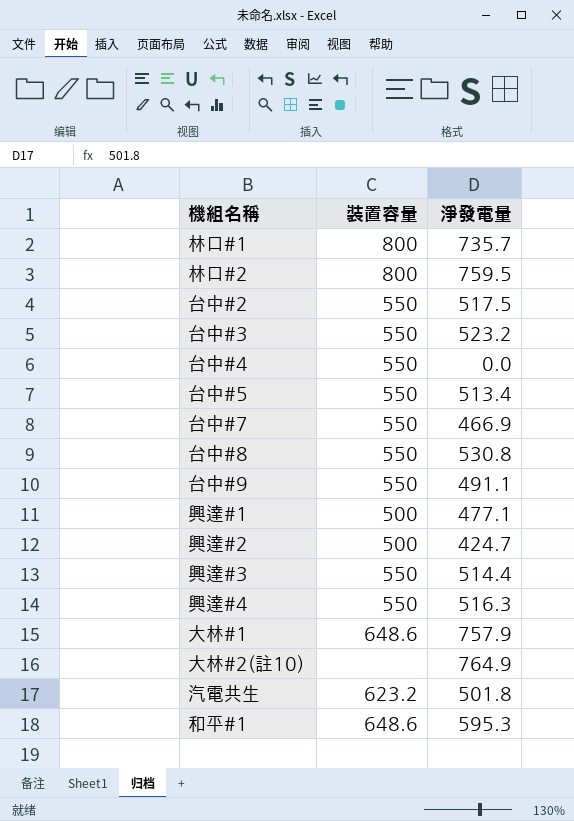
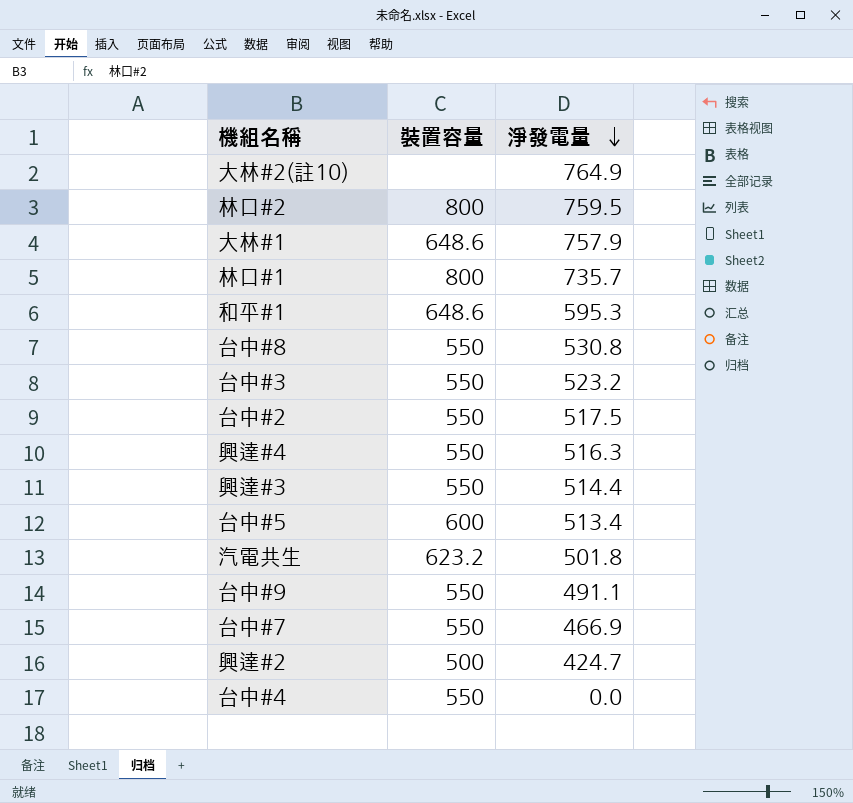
row order: none -> 淨發電量 descending
row 興達#1: 500 | 477.1 -> none
台中#5 | 裝置容量: 550 -> 600

